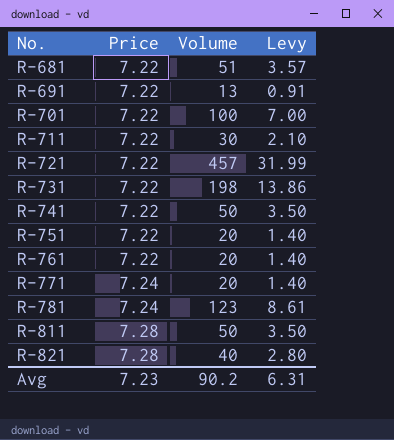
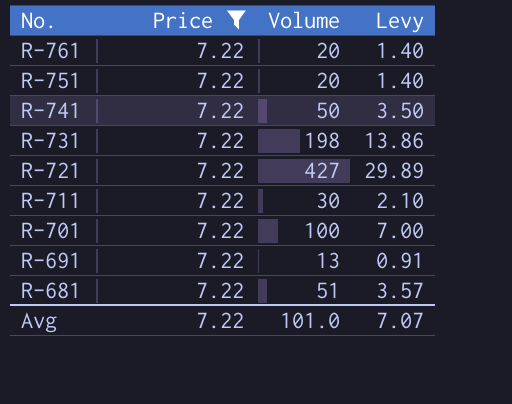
filter: none -> Price = 7.22
row order: No. ascending -> No. descending
R-721 | Volume: 457 -> 427
R-721 | Levy: 31.99 -> 29.89
Avg | Price: 7.23 -> 7.22
Avg | Volume: 90.2 -> 101.0
Avg | Levy: 6.31 -> 7.07

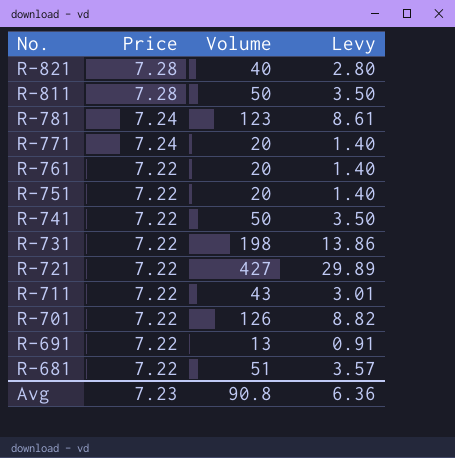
filter: Price = 7.22 -> none
R-711 | Volume: 30 -> 43
R-711 | Levy: 2.10 -> 3.01
R-701 | Volume: 100 -> 126
R-701 | Levy: 7.00 -> 8.82
Avg | Price: 7.22 -> 7.23
Avg | Volume: 101.0 -> 90.8
Avg | Levy: 7.07 -> 6.36

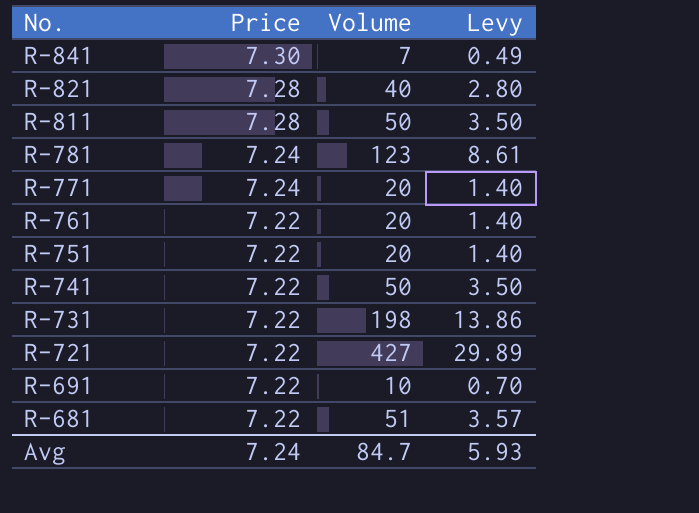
row R-711: 7.22 | 43 | 3.01 -> none
row R-701: 7.22 | 126 | 8.82 -> none
row R-841: none -> 7.30 | 7 | 0.49
R-691 | Volume: 13 -> 10
R-691 | Levy: 0.91 -> 0.70
Avg | Price: 7.23 -> 7.24
Avg | Volume: 90.8 -> 84.7
Avg | Levy: 6.36 -> 5.93

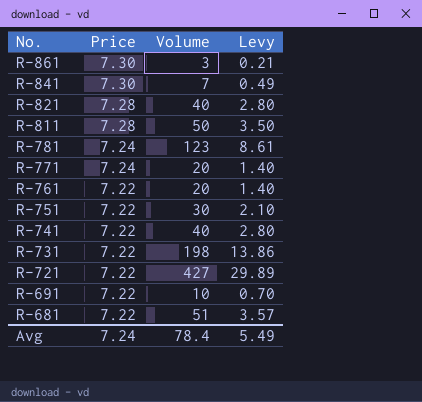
row R-861: none -> 7.30 | 3 | 0.21
R-751 | Volume: 20 -> 30
R-751 | Levy: 1.40 -> 2.10
R-741 | Volume: 50 -> 40
R-741 | Levy: 3.50 -> 2.80
Avg | Volume: 84.7 -> 78.4
Avg | Levy: 5.93 -> 5.49

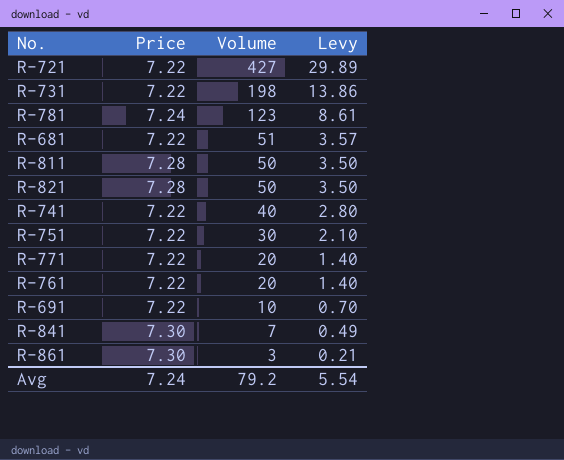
row order: No. descending -> Volume descending
R-821 | Volume: 40 -> 50
R-821 | Levy: 2.80 -> 3.50
R-771 | Price: 7.24 -> 7.22
Avg | Volume: 78.4 -> 79.2
Avg | Levy: 5.49 -> 5.54

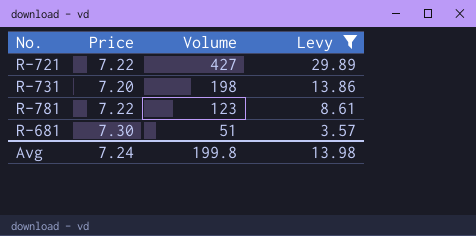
filter: none -> Levy >= 3.57
R-731 | Price: 7.22 -> 7.20
R-781 | Price: 7.24 -> 7.22
R-681 | Price: 7.22 -> 7.30
Avg | Volume: 79.2 -> 199.8
Avg | Levy: 5.54 -> 13.98

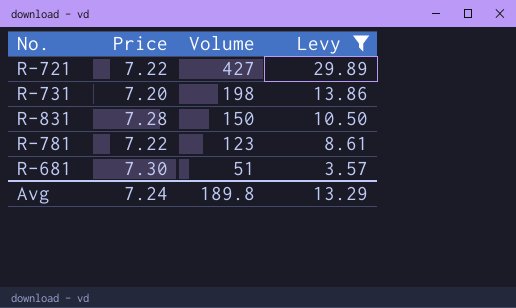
row R-831: none -> 7.28 | 150 | 10.50
Avg | Volume: 199.8 -> 189.8
Avg | Levy: 13.98 -> 13.29

